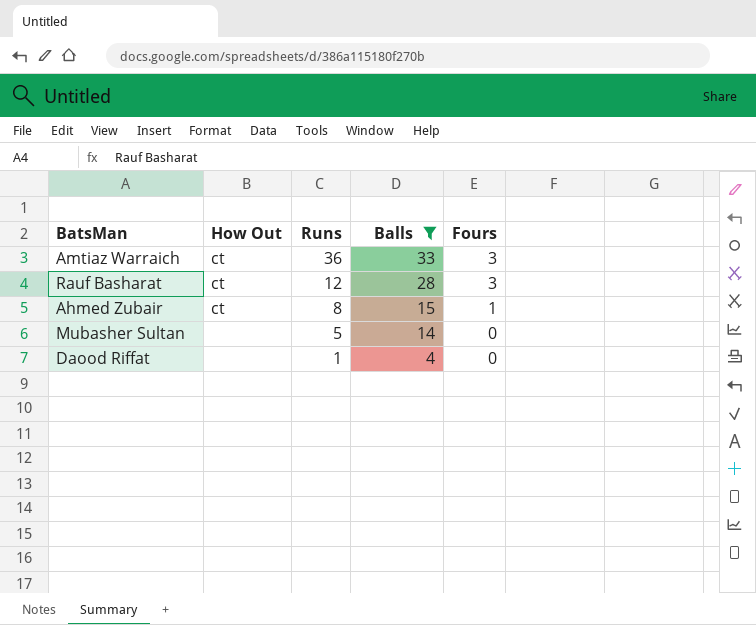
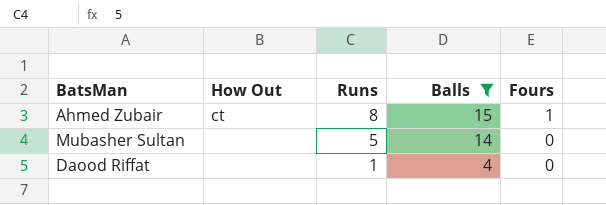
row Amtiaz Warraich: ct | 36 | 33 | 3 -> none
row Rauf Basharat: ct | 12 | 28 | 3 -> none

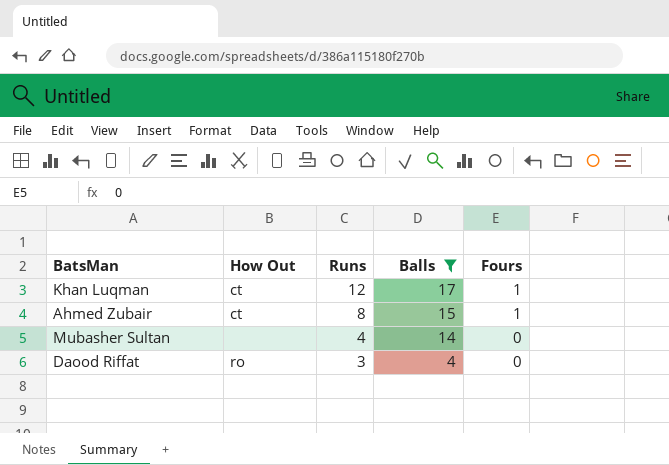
row Khan Luqman: none -> ct | 12 | 17 | 1
Mubasher Sultan | Runs: 5 -> 4
Daood Riffat | How Out: none -> ro
Daood Riffat | Runs: 1 -> 3

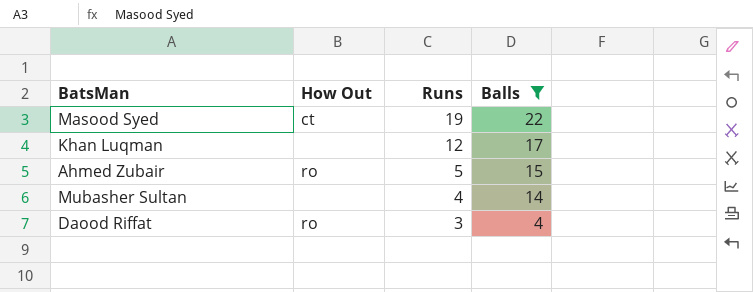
column Fours | position: 5 -> none
row Masood Syed: none -> ct | 19 | 22
Khan Luqman | How Out: ct -> none
Ahmed Zubair | How Out: ct -> ro
Ahmed Zubair | Runs: 8 -> 5

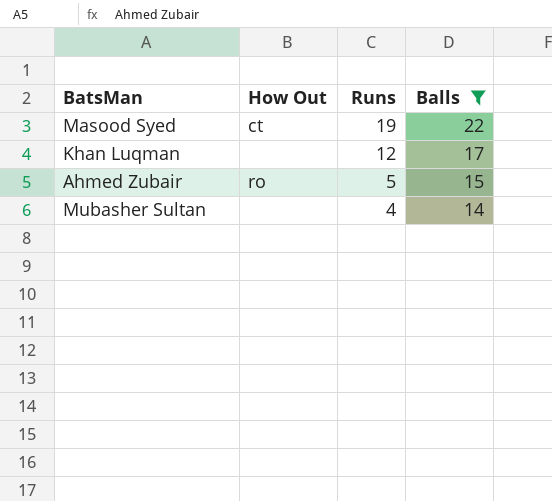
row Daood Riffat: ro | 3 | 4 -> none

